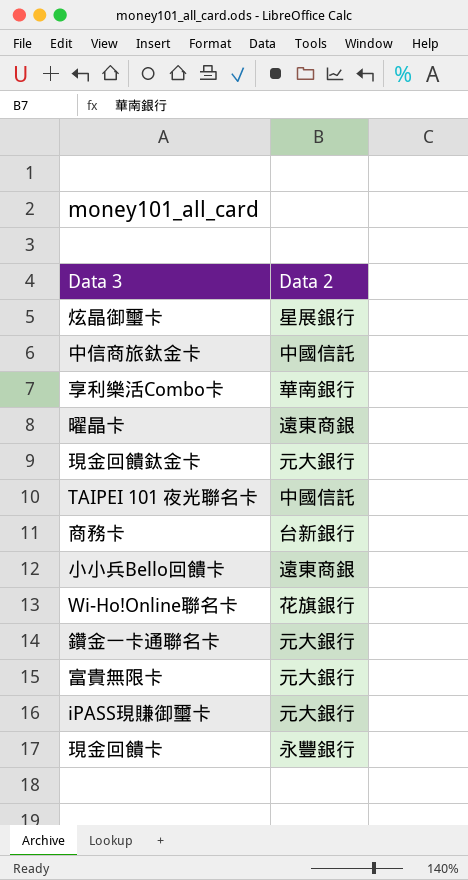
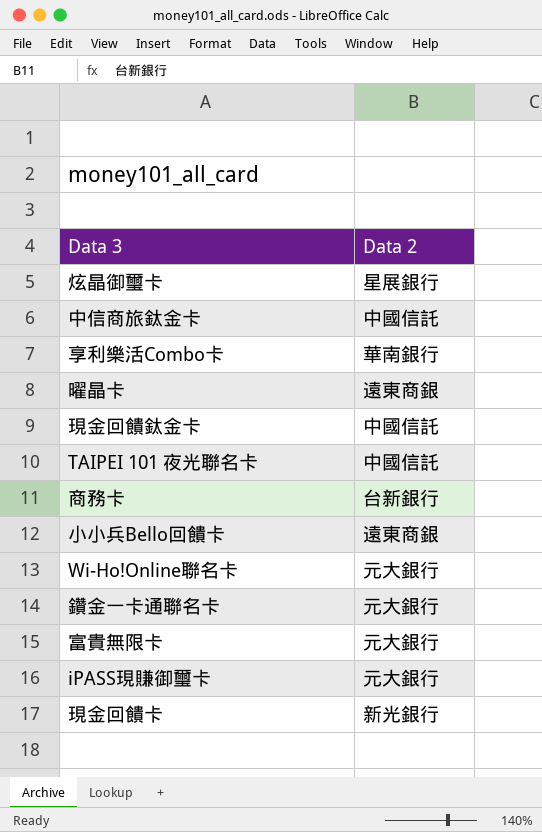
現金回饋鈦金卡 | Data 2: 元大銀行 -> 中國信託
Wi-Ho!Online聯名卡 | Data 2: 花旗銀行 -> 元大銀行
現金回饋卡 | Data 2: 永豐銀行 -> 新光銀行

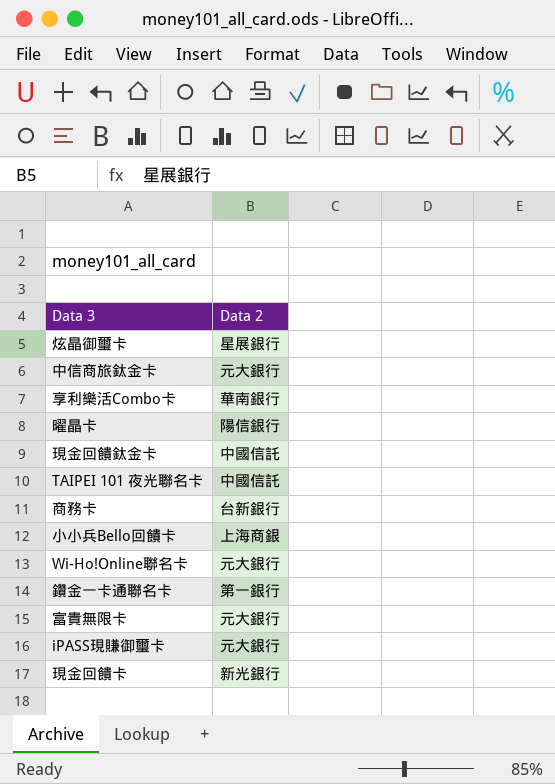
中信商旅鈦金卡 | Data 2: 中國信託 -> 元大銀行
曜晶卡 | Data 2: 遠東商銀 -> 陽信銀行
小小兵Bello回饋卡 | Data 2: 遠東商銀 -> 上海商銀
鑽金一卡通聯名卡 | Data 2: 元大銀行 -> 第一銀行

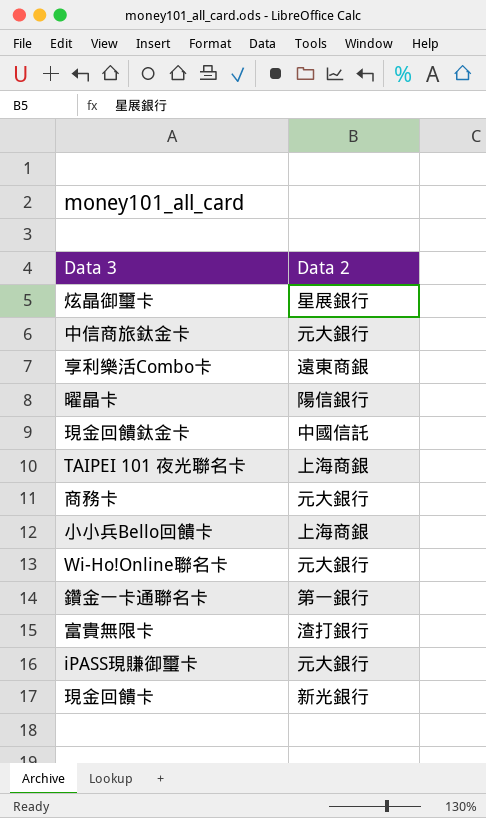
享利樂活Combo卡 | Data 2: 華南銀行 -> 遠東商銀
TAIPEI 101 夜光聯名卡 | Data 2: 中國信託 -> 上海商銀
商務卡 | Data 2: 台新銀行 -> 元大銀行
富貴無限卡 | Data 2: 元大銀行 -> 渣打銀行

